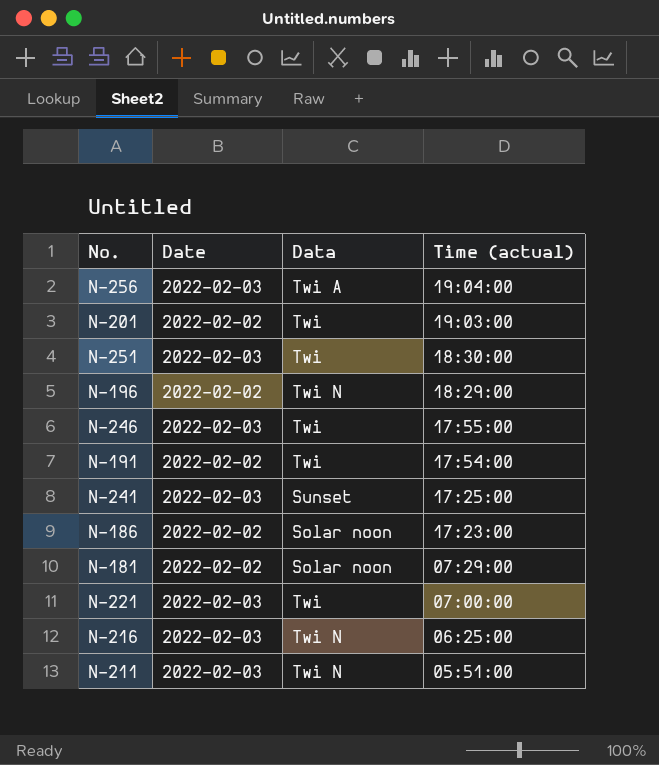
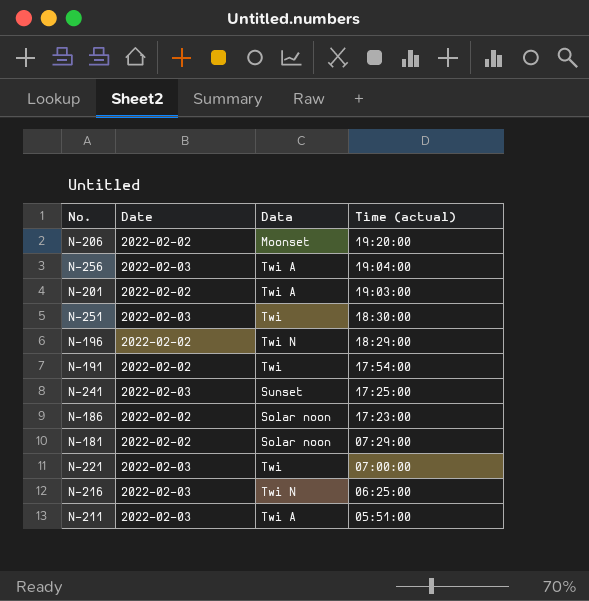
row N-246: 2022-02-03 | Twi | 17:55:00 -> none
row N-206: none -> 2022-02-02 | Moonset | 19:20:00
N-201 | Data: Twi -> Twi A
N-211 | Data: Twi N -> Twi A

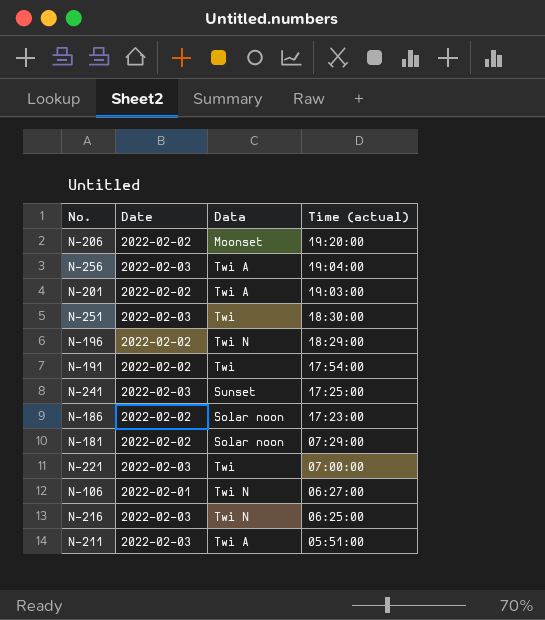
row N-106: none -> 2022-02-01 | Twi N | 06:27:00

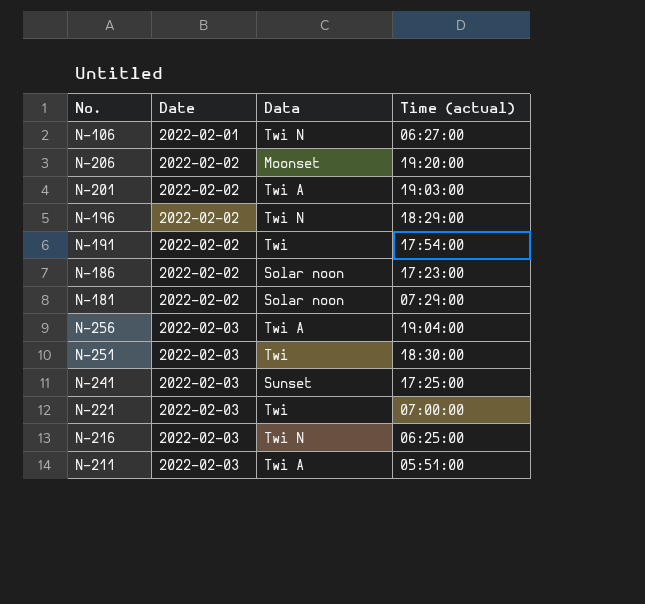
row order: Time (actual) descending -> Date ascending

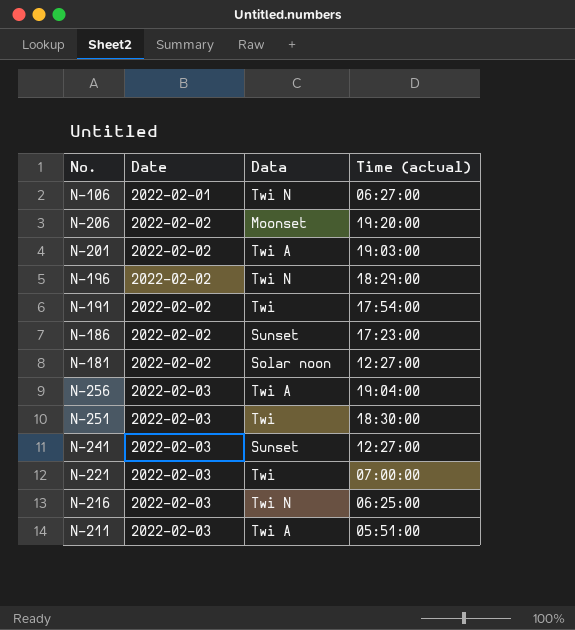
N-186 | Data: Solar noon -> Sunset
N-181 | Time (actual): 07:29:00 -> 12:27:00
N-241 | Time (actual): 17:25:00 -> 12:27:00

